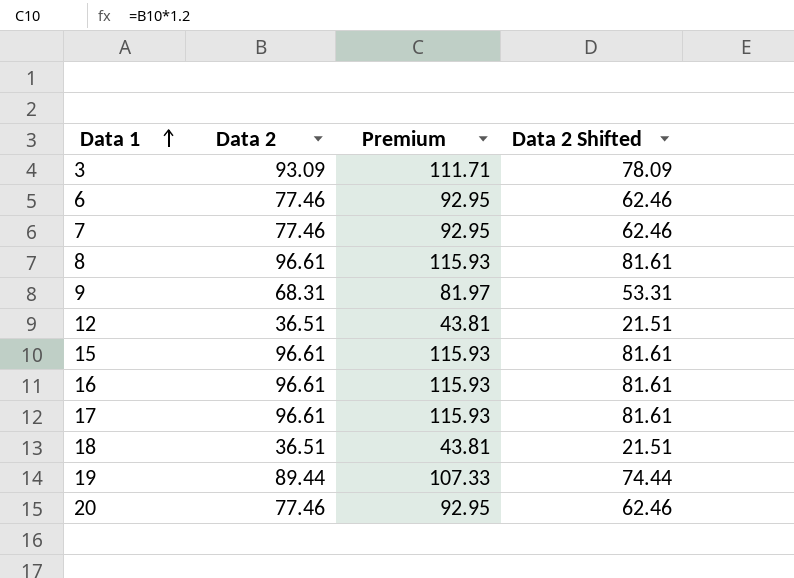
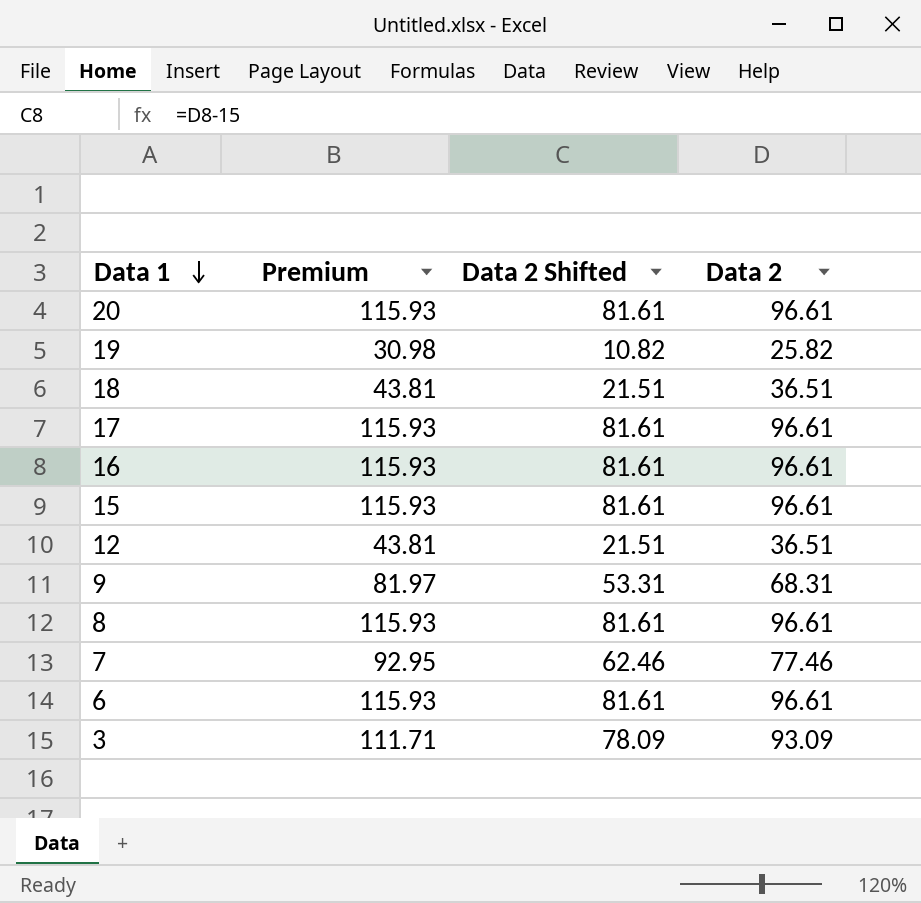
row order: Data 1 ascending -> Data 1 descending
column Data 2 | position: 2 -> 4
20 | Premium: 92.95 -> 115.93
20 | Data 2 Shifted: 62.46 -> 81.61
20 | Data 2: 77.46 -> 96.61
19 | Premium: 107.33 -> 30.98
19 | Data 2 Shifted: 74.44 -> 10.82
19 | Data 2: 89.44 -> 25.82
6 | Premium: 92.95 -> 115.93
6 | Data 2 Shifted: 62.46 -> 81.61
6 | Data 2: 77.46 -> 96.61

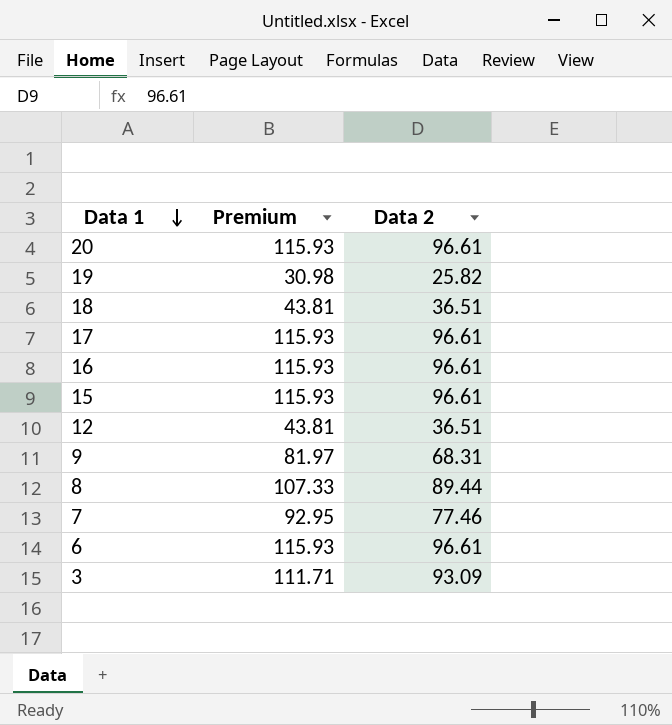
column Data 2 Shifted | formula: [Data 2] - 15 -> none
8 | Premium: 115.93 -> 107.33
8 | Data 2: 96.61 -> 89.44

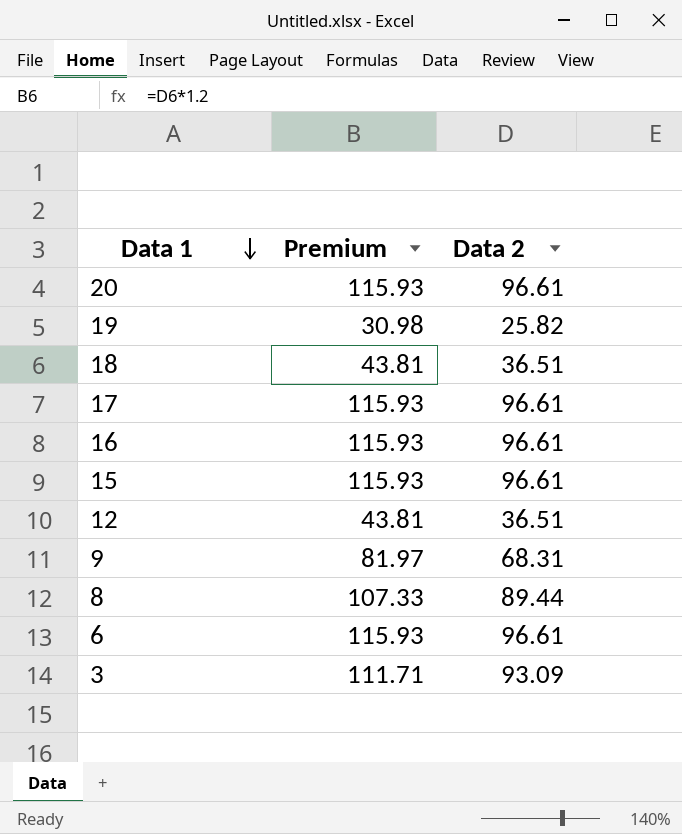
row 7: 92.95 | 77.46 -> none

